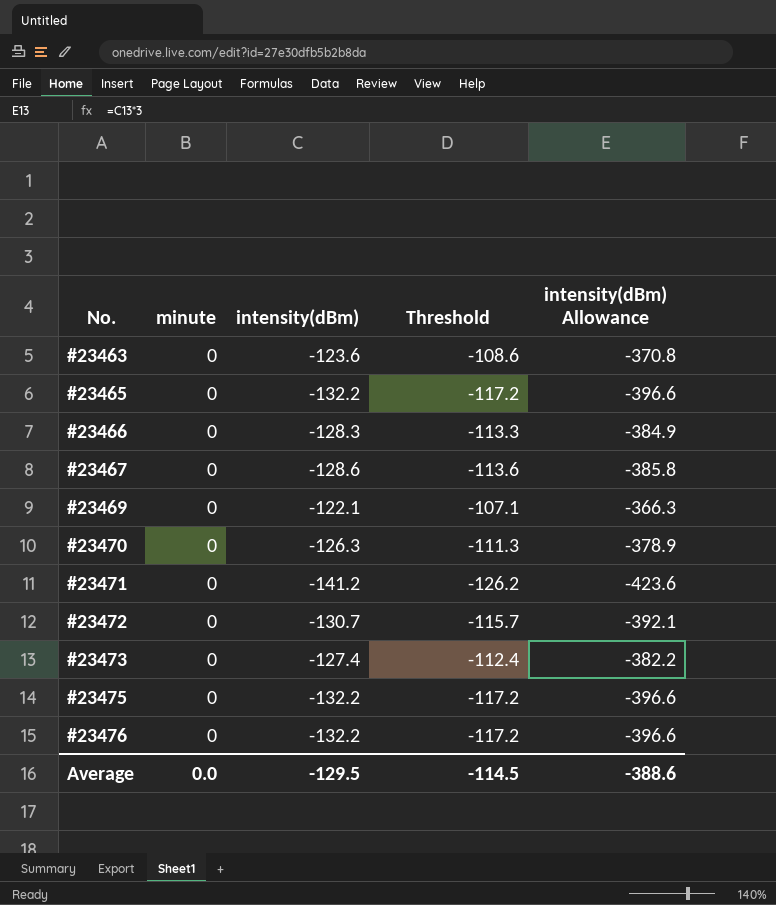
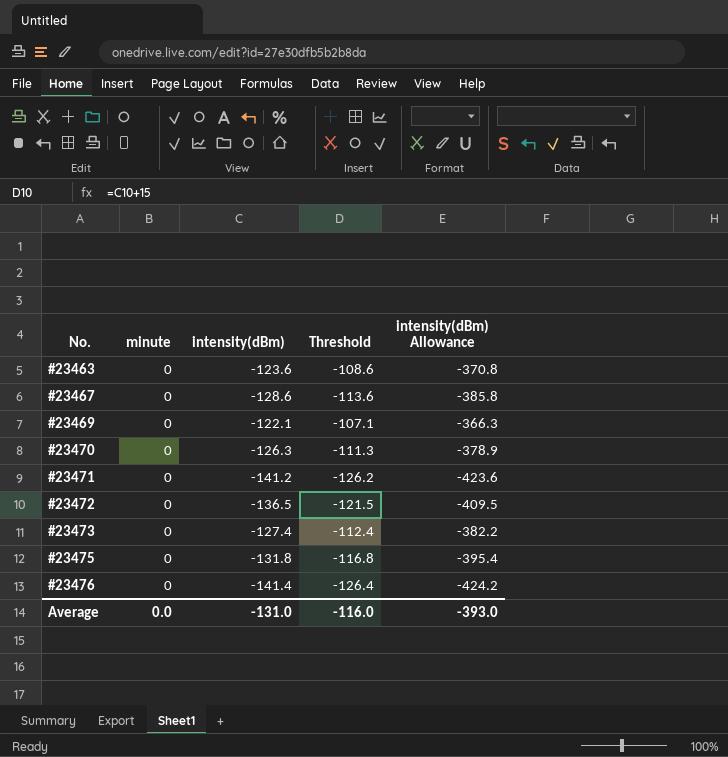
row #23465: 0 | -132.2 | -117.2 | -396.6 -> none
row #23466: 0 | -128.3 | -113.3 | -384.9 -> none
#23472 | intensity(dBm): -130.7 -> -136.5
#23472 | Threshold: -115.7 -> -121.5
#23472 | intensity(dBm) Allowance: -392.1 -> -409.5
#23475 | intensity(dBm): -132.2 -> -131.8
#23475 | Threshold: -117.2 -> -116.8
#23475 | intensity(dBm) Allowance: -396.6 -> -395.4
#23476 | intensity(dBm): -132.2 -> -141.4
#23476 | Threshold: -117.2 -> -126.4
#23476 | intensity(dBm) Allowance: -396.6 -> -424.2
Average | intensity(dBm): -129.5 -> -131.0
Average | Threshold: -114.5 -> -116.0
Average | intensity(dBm) Allowance: -388.6 -> -393.0

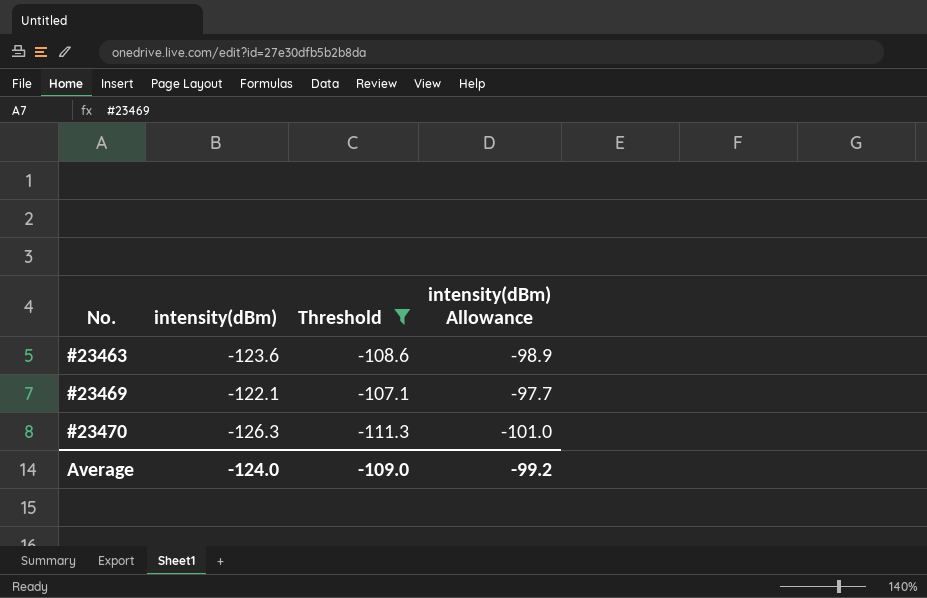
filter: none -> Threshold >= -111.3
column minute | position: 2 -> none
column intensity(dBm) Allowance | formula: [intensity(dBm)] * 3 -> [intensity(dBm)] * 0.8
Average | intensity(dBm): -131.0 -> -124.0
Average | Threshold: -116.0 -> -109.0
Average | intensity(dBm) Allowance: -393.0 -> -99.2

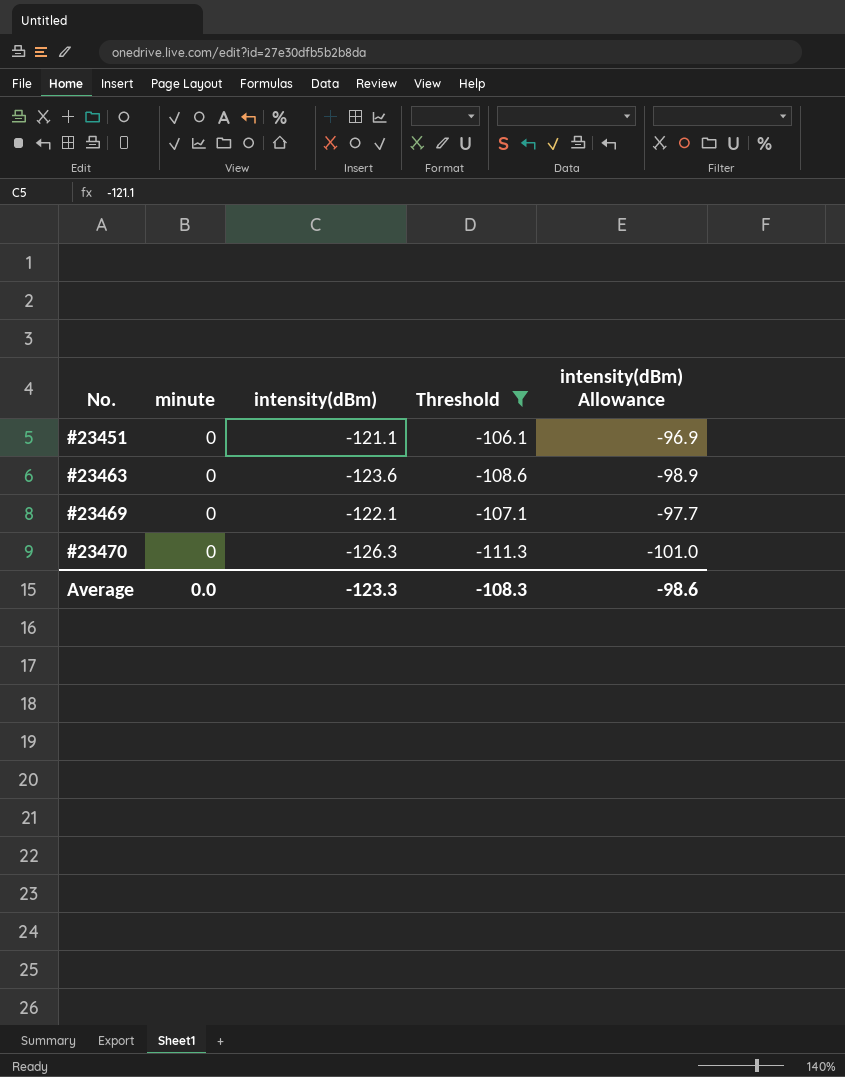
column minute | position: none -> 2
row #23451: none -> 0 | -121.1 | -106.1 | -96.9
Average | intensity(dBm): -124.0 -> -123.3
Average | Threshold: -109.0 -> -108.3
Average | intensity(dBm) Allowance: -99.2 -> -98.6

